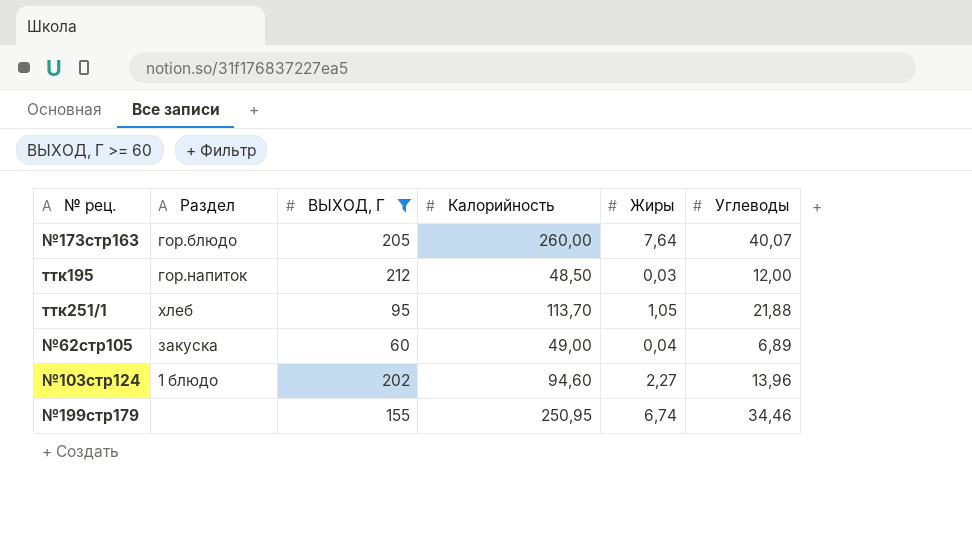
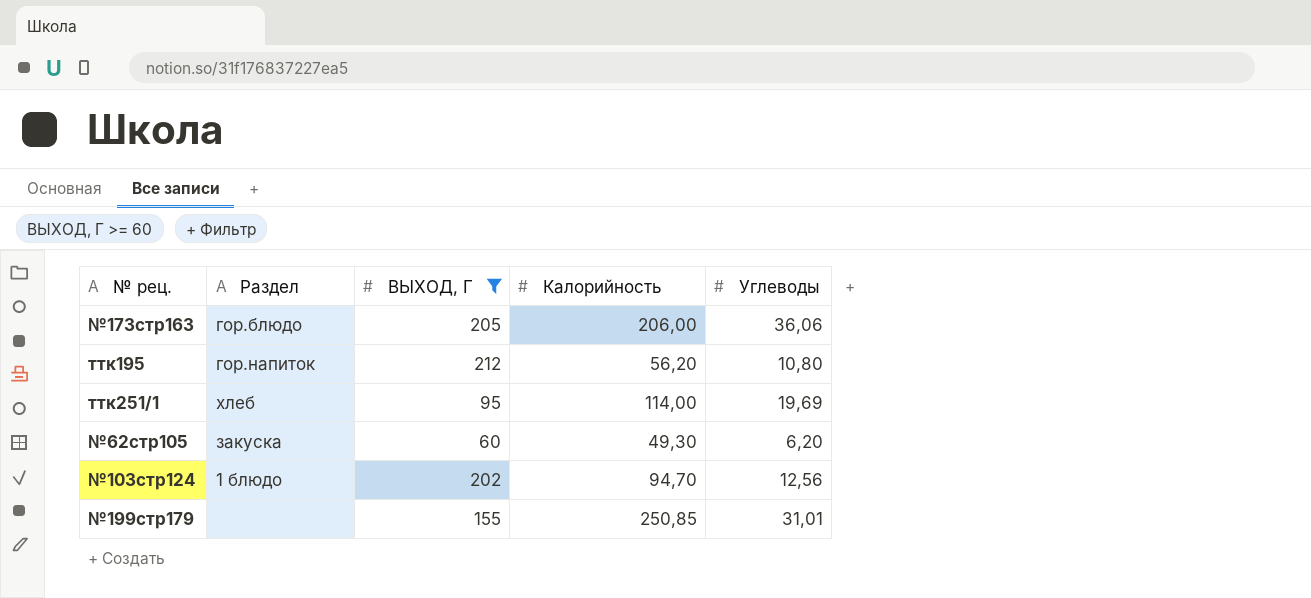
column Жиры | position: 5 -> none
№173стр163 | Калорийность: 260,00 -> 206,00
№173стр163 | Углеводы: 40,07 -> 36,06
ттк195 | Калорийность: 48,50 -> 56,20
ттк195 | Углеводы: 12,00 -> 10,80
ттк251/1 | Калорийность: 113,70 -> 114,00
ттк251/1 | Углеводы: 21,88 -> 19,69
№62стр105 | Калорийность: 49,00 -> 49,30
№62стр105 | Углеводы: 6,89 -> 6,20
№103стр124 | Калорийность: 94,60 -> 94,70
№103стр124 | Углеводы: 13,96 -> 12,56
№199стр179 | Калорийность: 250,95 -> 250,85
№199стр179 | Углеводы: 34,46 -> 31,01

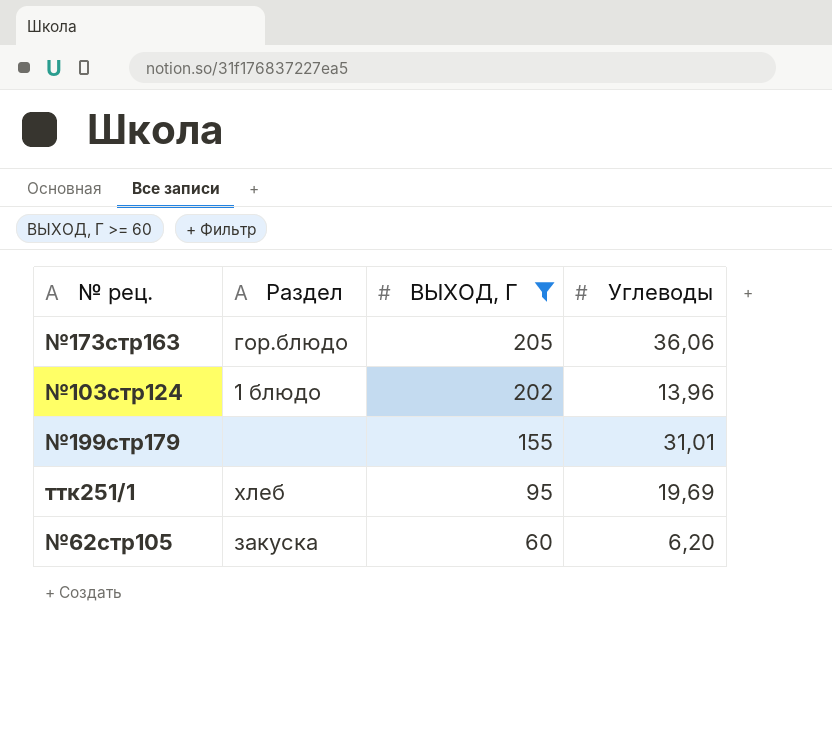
row order: none -> ВЫХОД, Г descending
column Калорийность | position: 4 -> none
row ттк195: гор.напиток | 212 | 56,20 | 10,80 -> none
№103стр124 | Углеводы: 12,56 -> 13,96

